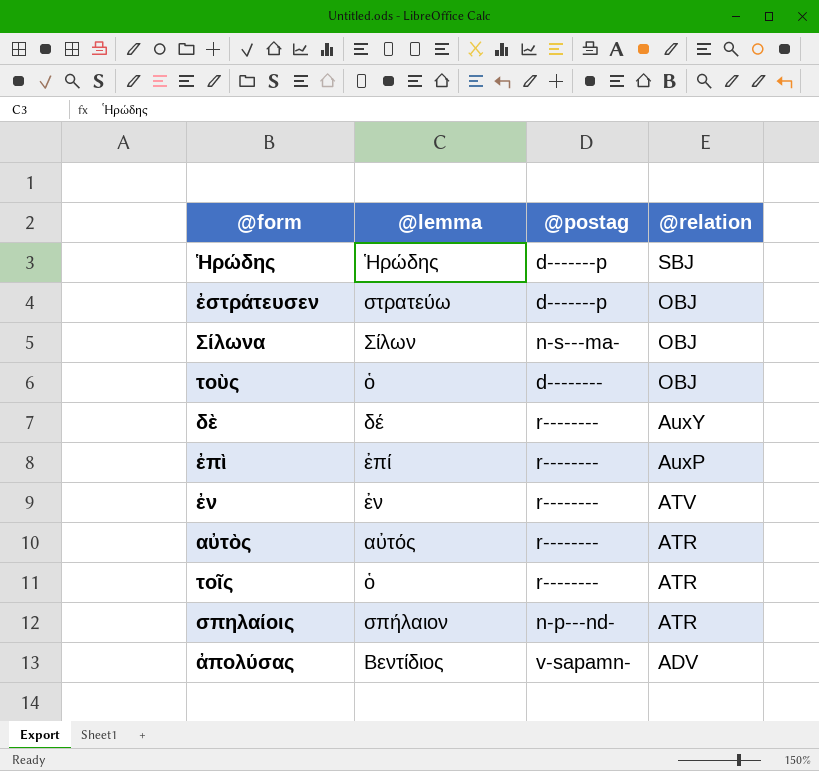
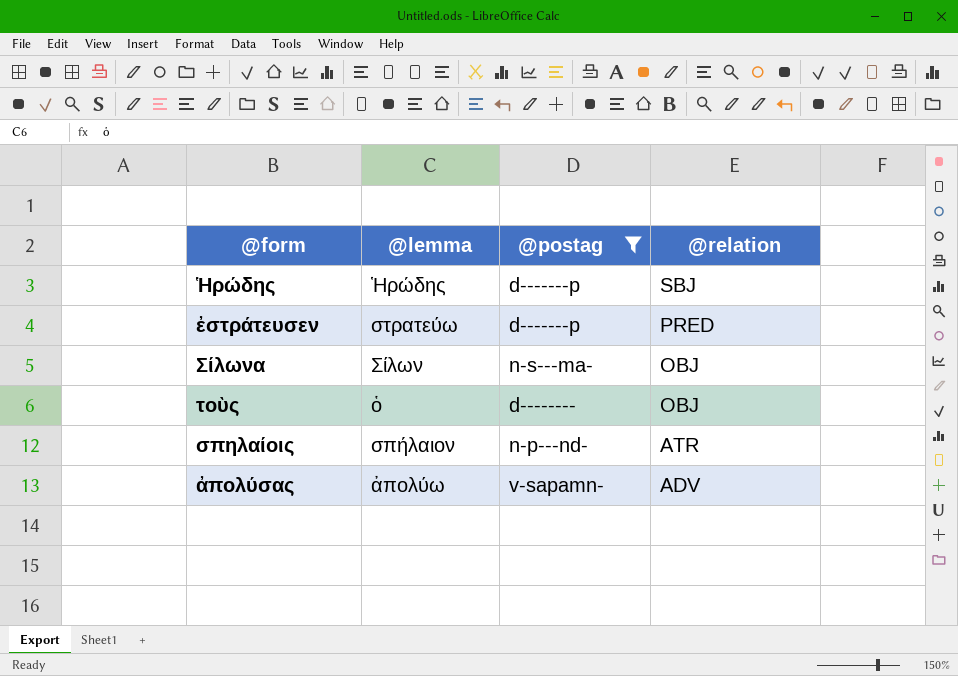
filter: none -> @postag != r--------
ἐστράτευσεν | @relation: OBJ -> PRED
ἀπολύσας | @lemma: Βεντίδιος -> ἀπολύω

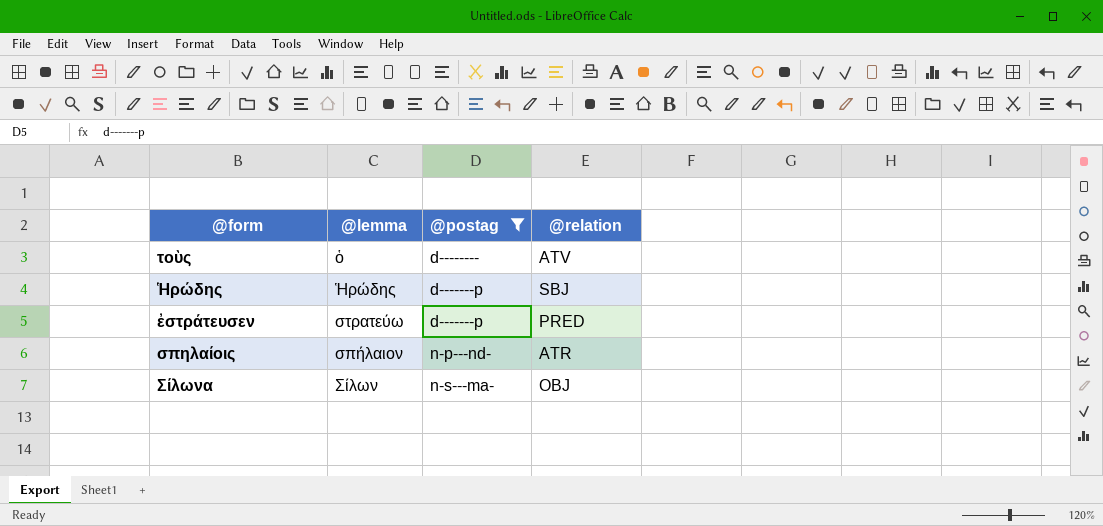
row order: @relation descending -> @postag ascending
row ἀπολύσας: ἀπολύω | v-sapamn- | ADV -> none
τοὺς | @relation: OBJ -> ATV

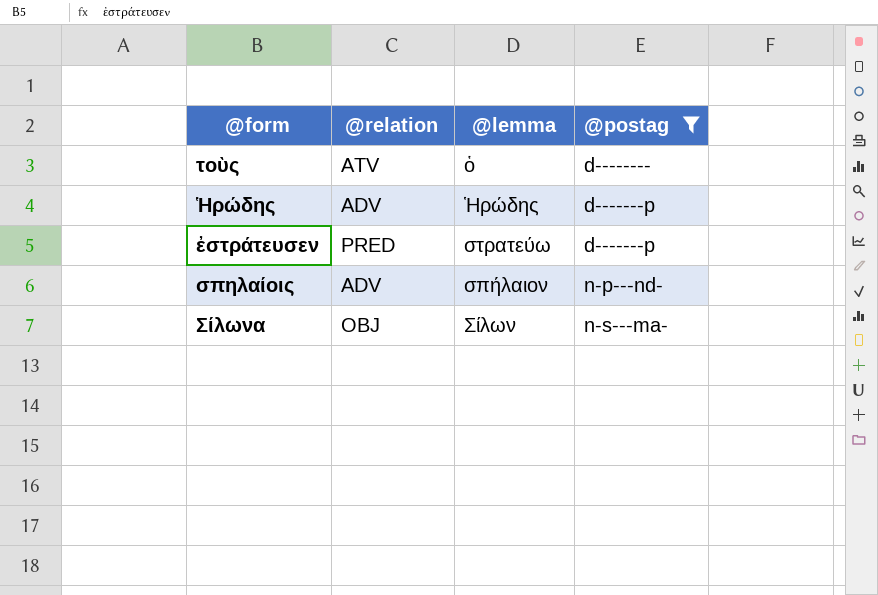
column @relation | position: 4 -> 2
Ἡρώδης | @relation: SBJ -> ADV
σπηλαίοις | @relation: ATR -> ADV

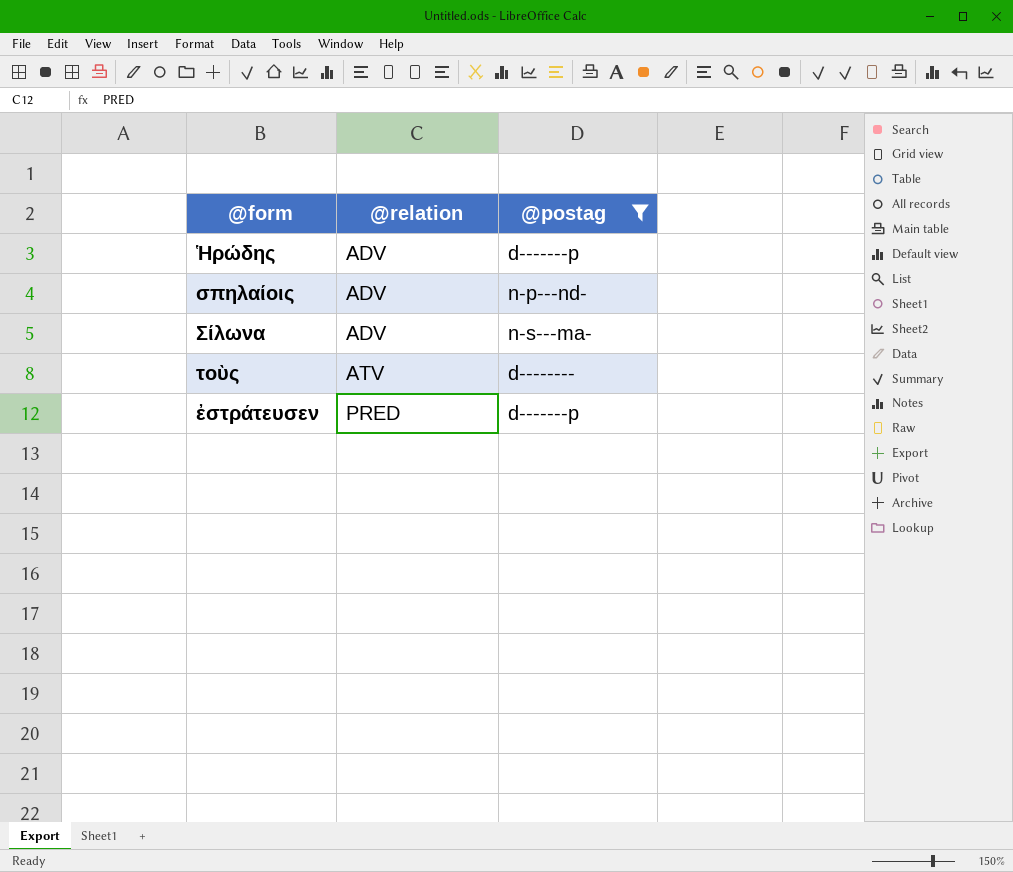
row order: @postag ascending -> @relation ascending
column @lemma | position: 3 -> none
Σίλωνα | @relation: OBJ -> ADV

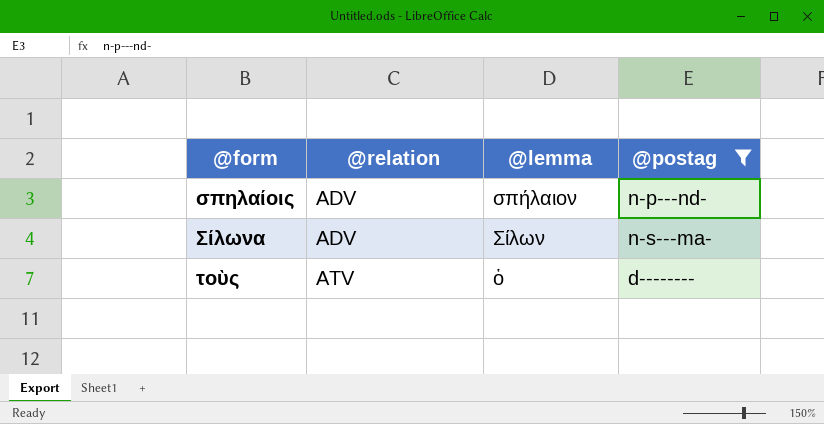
column @lemma | position: none -> 3
row Ἡρώδης: ADV | d-------p -> none
row ἐστράτευσεν: PRED | d-------p -> none

